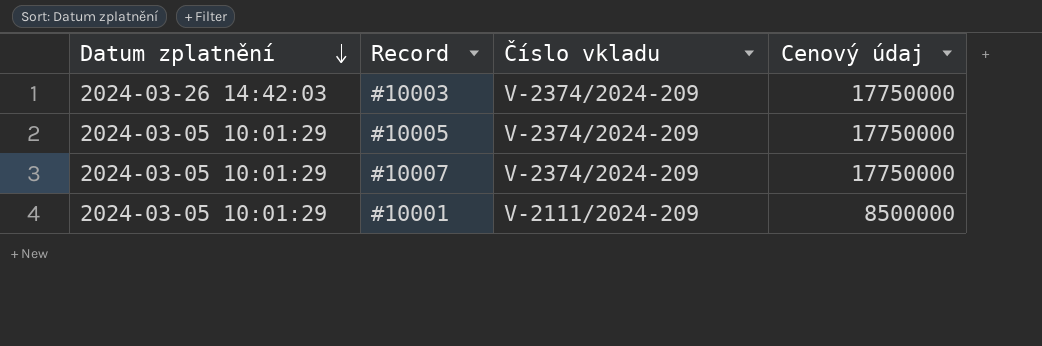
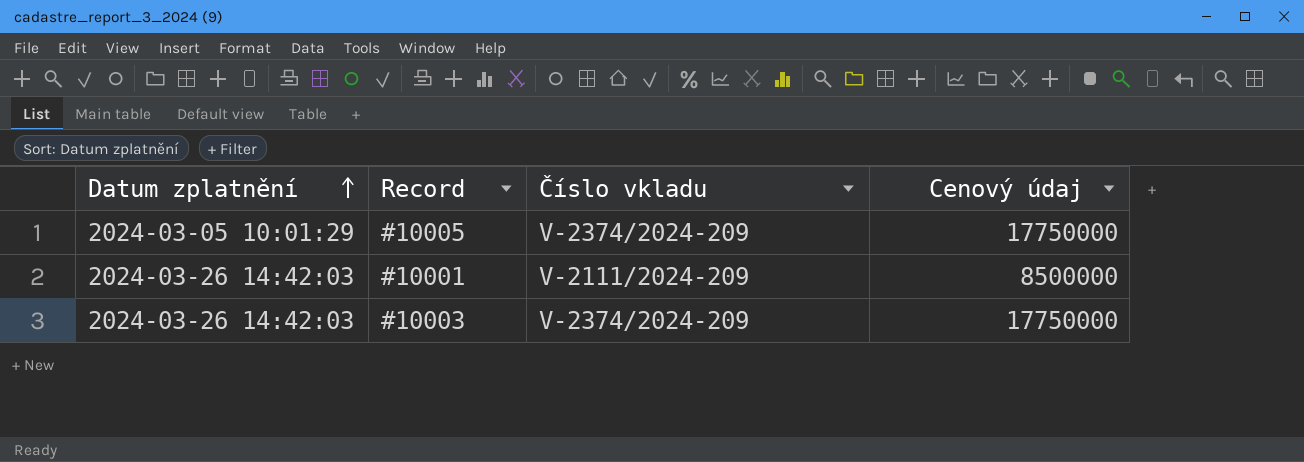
row order: Datum zplatnění descending -> Datum zplatnění ascending
row #10007: 2024-03-05 10:01:29 | V-2374/2024-209 | 17750000 -> none
#10001 | Datum zplatnění: 2024-03-05 10:01:29 -> 2024-03-26 14:42:03

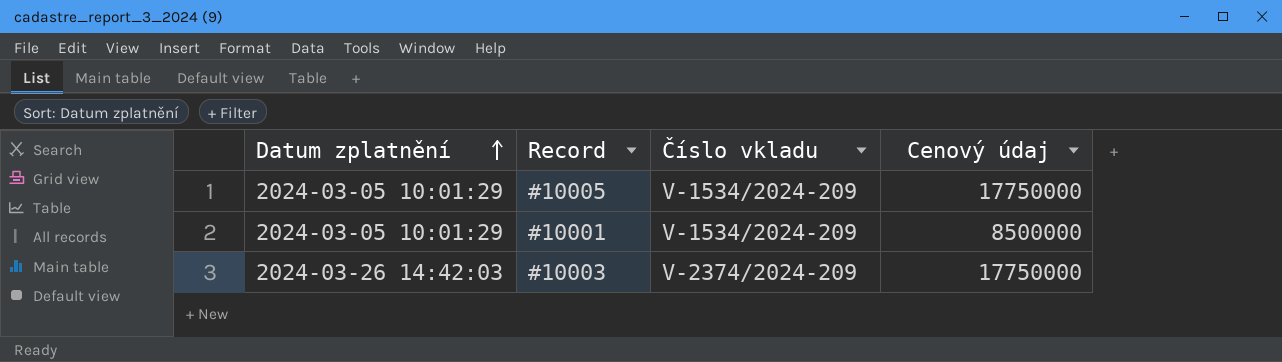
#10005 | Číslo vkladu: V-2374/2024-209 -> V-1534/2024-209
#10001 | Datum zplatnění: 2024-03-26 14:42:03 -> 2024-03-05 10:01:29
#10001 | Číslo vkladu: V-2111/2024-209 -> V-1534/2024-209

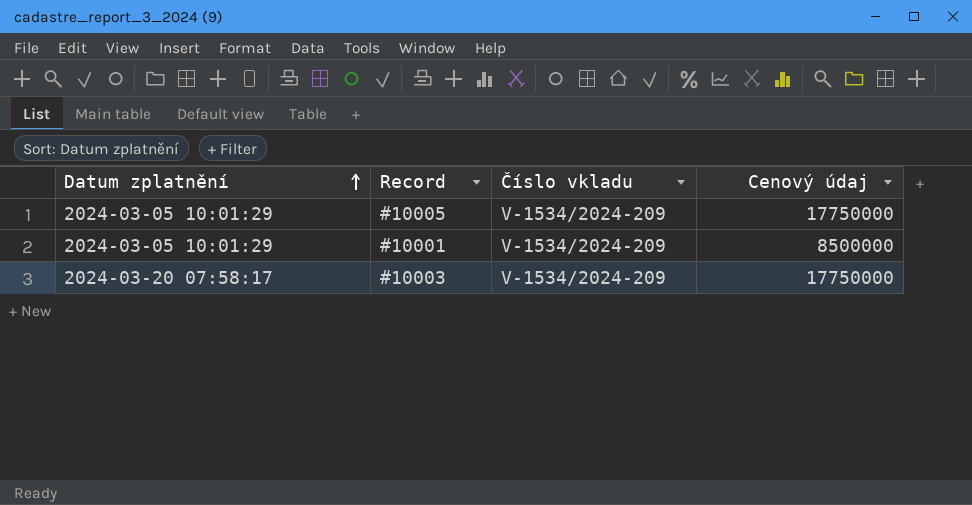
#10003 | Datum zplatnění: 2024-03-26 14:42:03 -> 2024-03-20 07:58:17
#10003 | Číslo vkladu: V-2374/2024-209 -> V-1534/2024-209

